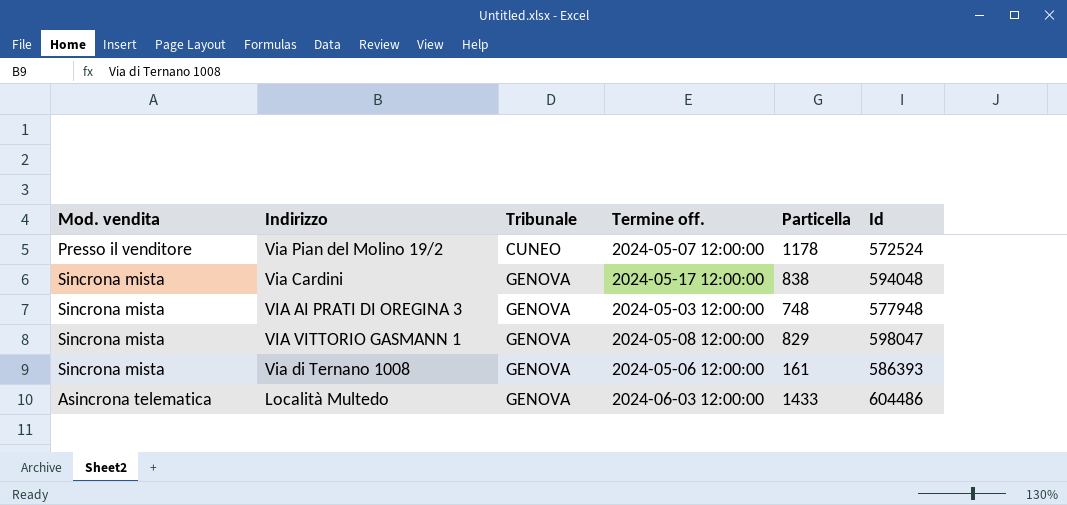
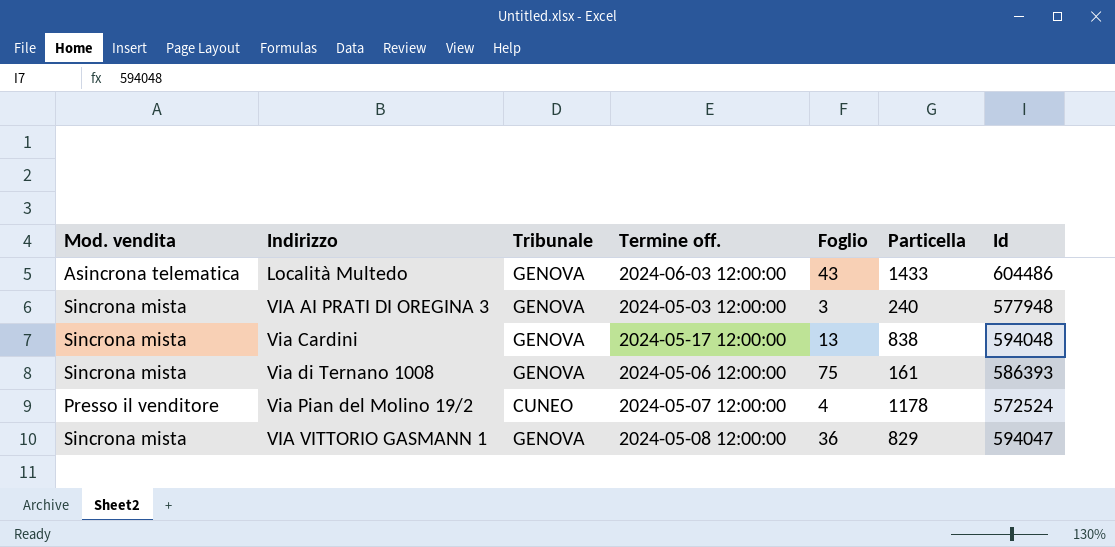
row order: Tribunale ascending -> Indirizzo ascending
column Foglio | position: none -> 5
VIA AI PRATI DI OREGINA 3 | Particella: 748 -> 240
VIA VITTORIO GASMANN 1 | Id: 598047 -> 594047

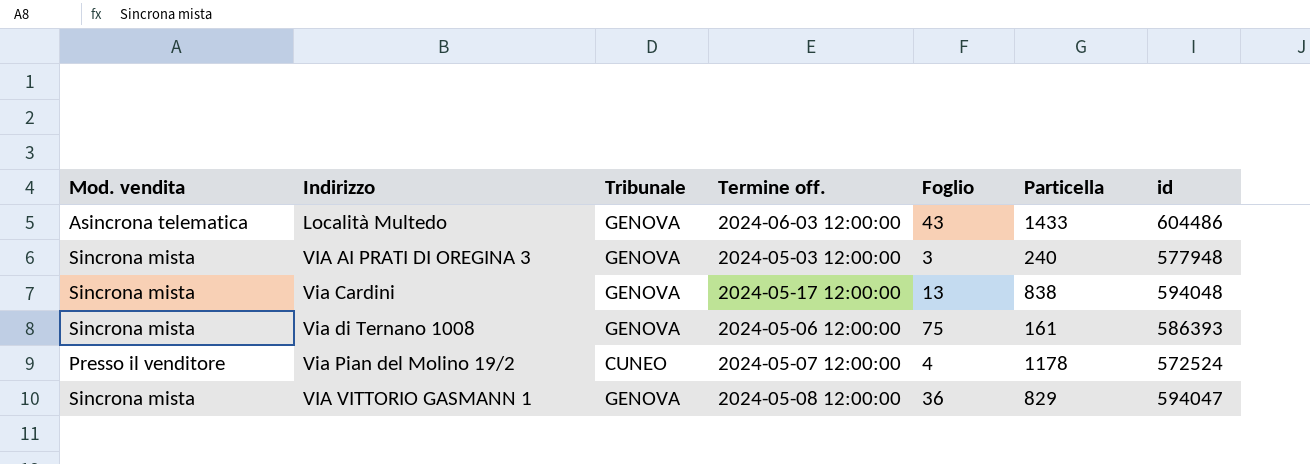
column name: Id -> id

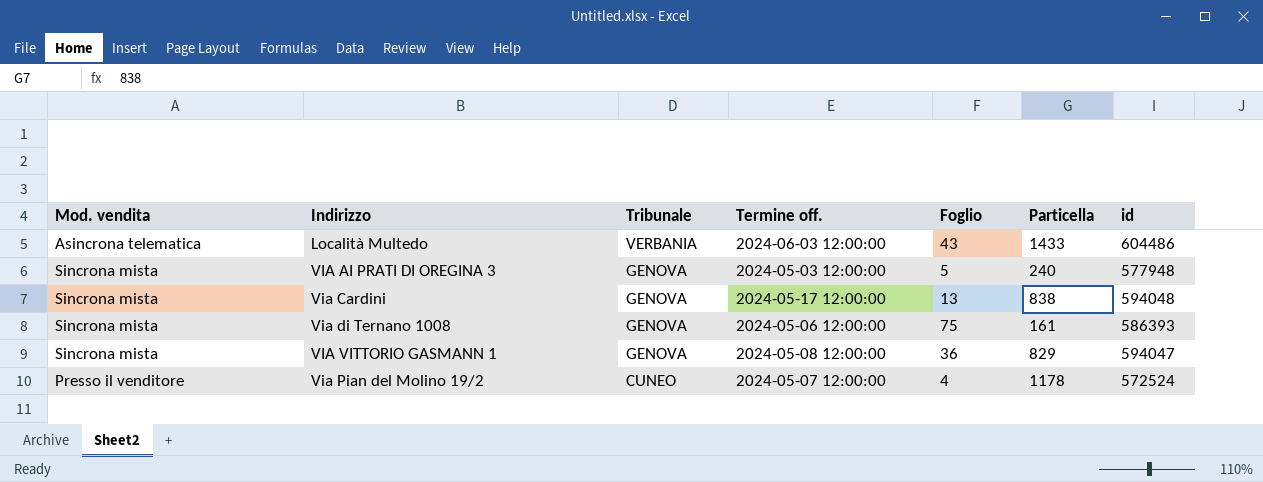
row order: Indirizzo ascending -> Tribunale descending
Località Multedo | Tribunale: GENOVA -> VERBANIA
VIA AI PRATI DI OREGINA 3 | Foglio: 3 -> 5

